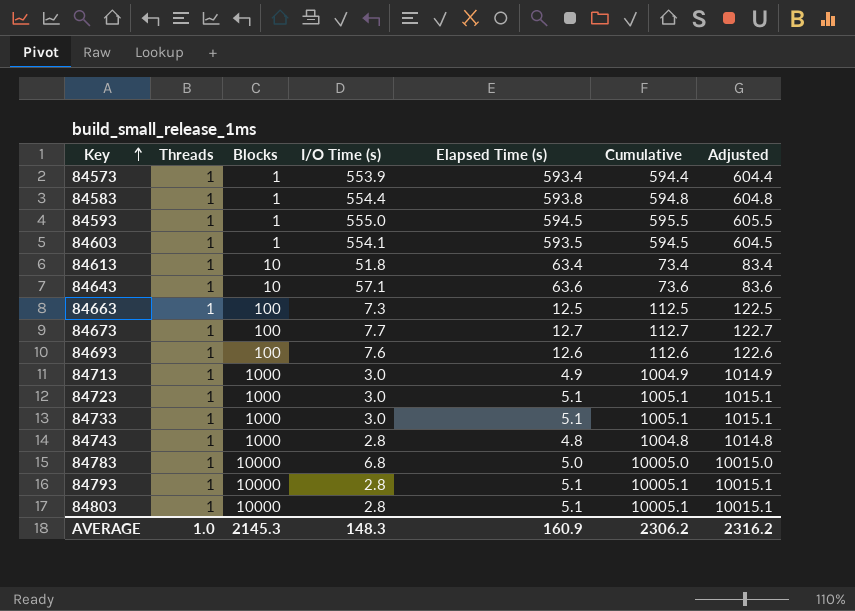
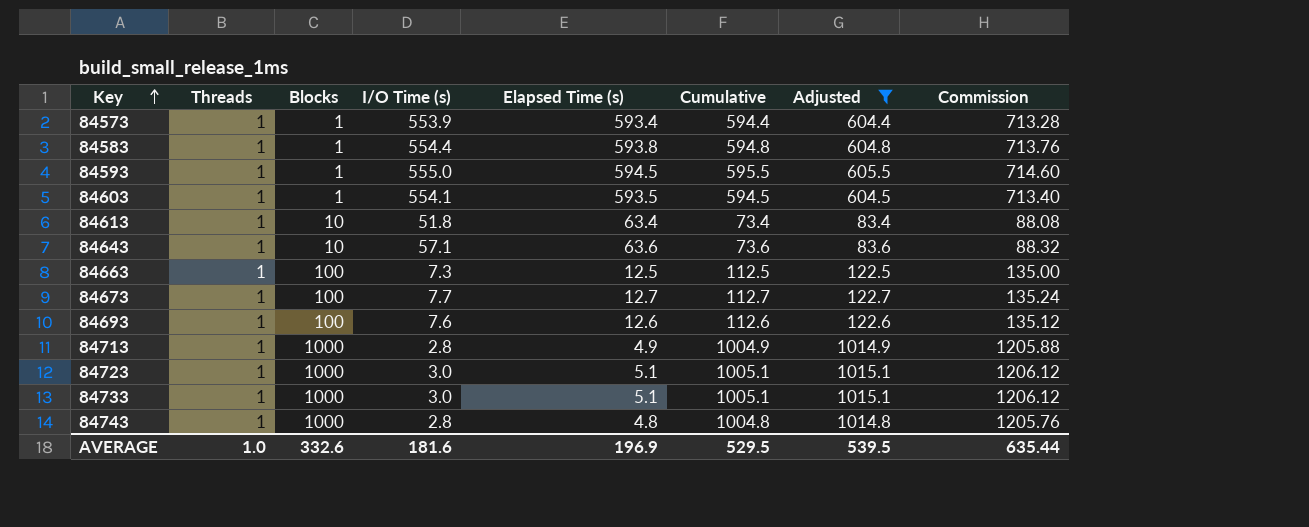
filter: none -> Adjusted <= 1015.1
column Commission | formula: none -> [Cumulative] * 1.2
84713 | I/O Time (s): 3.0 -> 2.8
AVERAGE | Blocks: 2145.3 -> 332.6
AVERAGE | I/O Time (s): 148.3 -> 181.6
AVERAGE | Elapsed Time (s): 160.9 -> 196.9
AVERAGE | Cumulative: 2306.2 -> 529.5
AVERAGE | Adjusted: 2316.2 -> 539.5

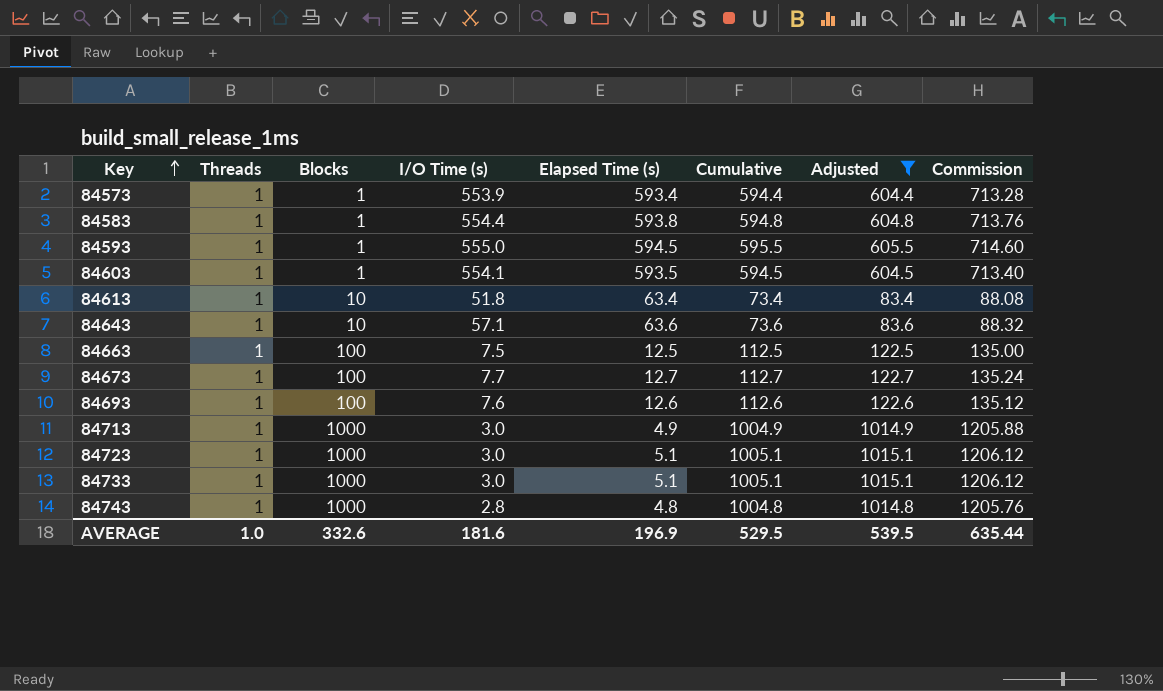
84663 | I/O Time (s): 7.3 -> 7.5
84713 | I/O Time (s): 2.8 -> 3.0

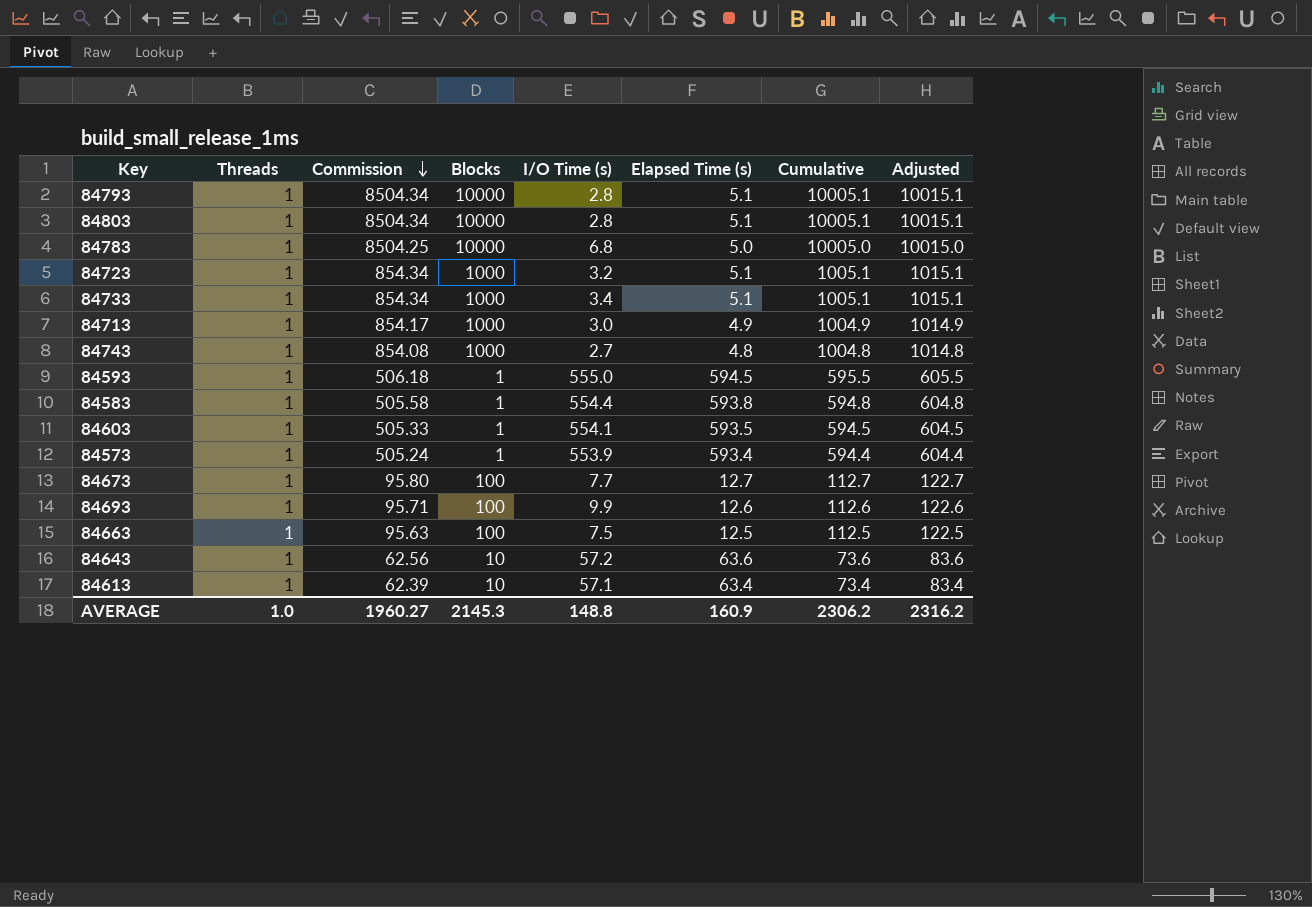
filter: Adjusted <= 1015.1 -> none
row order: Key ascending -> Commission descending
column Commission | formula: [Cumulative] * 1.2 -> [Cumulative] * 0.85
column Commission | position: 8 -> 3
84723 | I/O Time (s): 3.0 -> 3.2
84733 | I/O Time (s): 3.0 -> 3.4
84743 | I/O Time (s): 2.8 -> 2.7
84693 | I/O Time (s): 7.6 -> 9.9
84643 | I/O Time (s): 57.1 -> 57.2
84613 | I/O Time (s): 51.8 -> 57.1
AVERAGE | Commission: 635.44 -> 1960.27
AVERAGE | Blocks: 332.6 -> 2145.3
AVERAGE | I/O Time (s): 181.6 -> 148.8
AVERAGE | Elapsed Time (s): 196.9 -> 160.9
AVERAGE | Cumulative: 529.5 -> 2306.2
AVERAGE | Adjusted: 539.5 -> 2316.2

